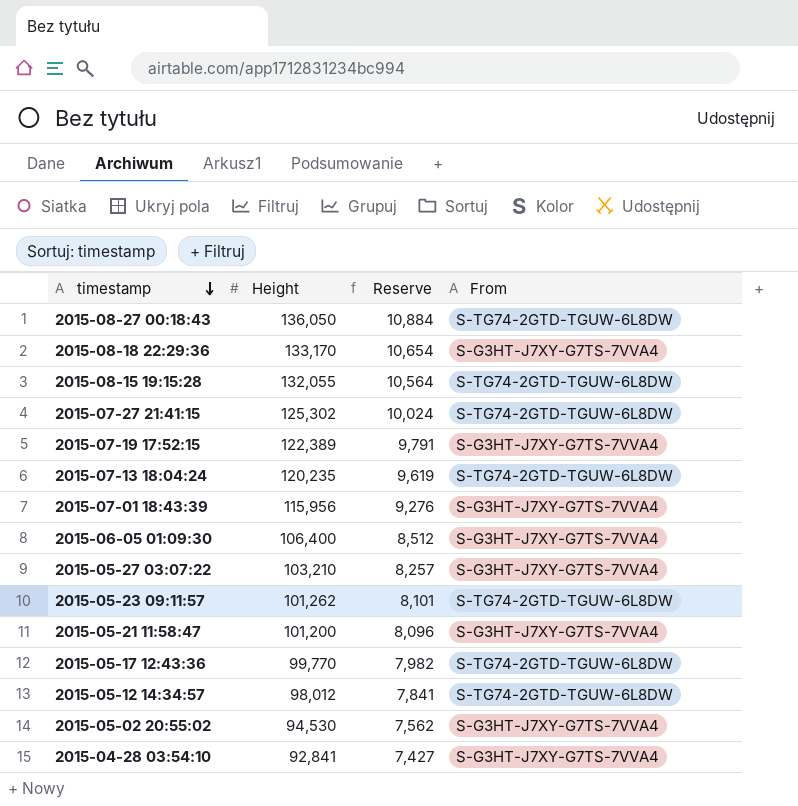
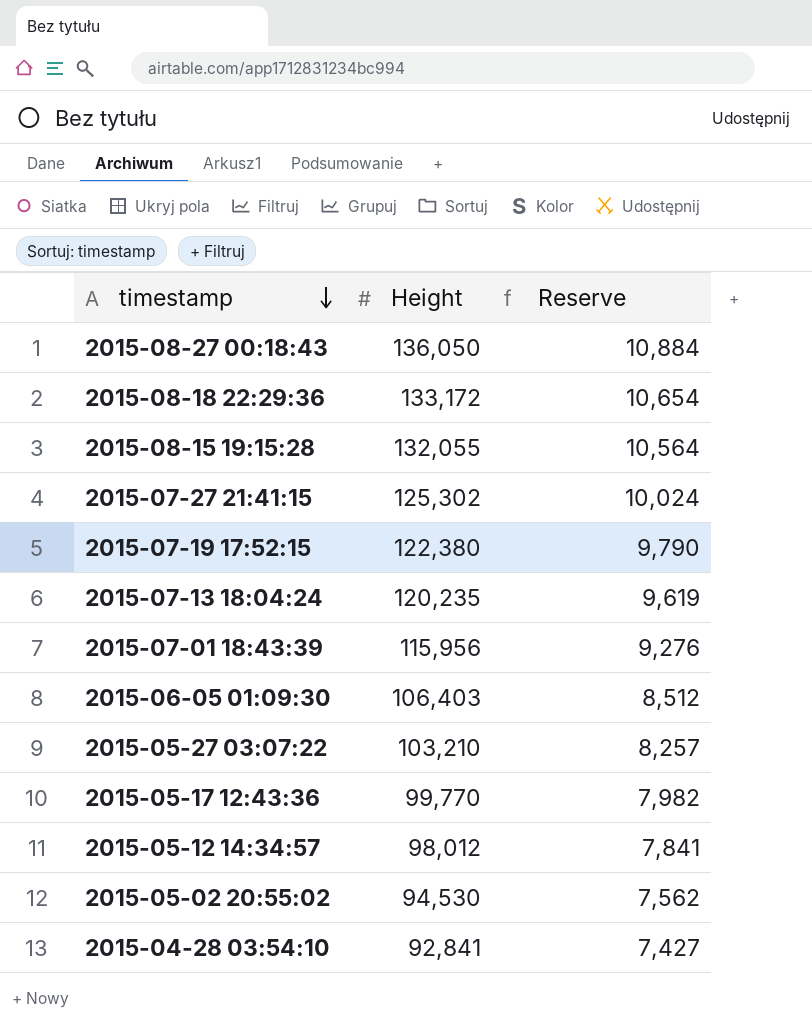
column From | position: 4 -> none
row 2015-05-23 09:11:57: 101,262 | 8,101 | S-TG74-2GTD-TGUW-6L8DW -> none
row 2015-05-21 11:58:47: 101,200 | 8,096 | S-G3HT-J7XY-G7TS-7VVA4 -> none
2015-08-18 22:29:36 | Height: 133,170 -> 133,172
2015-07-19 17:52:15 | Height: 122,389 -> 122,380
2015-07-19 17:52:15 | Reserve: 9,791 -> 9,790
2015-06-05 01:09:30 | Height: 106,400 -> 106,403

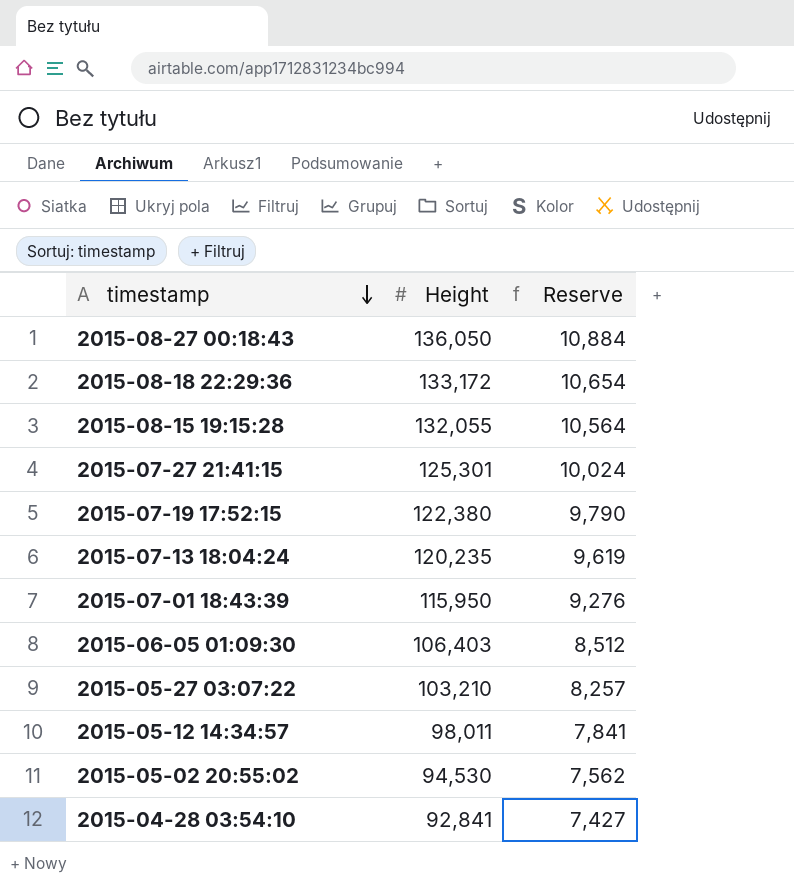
row 2015-05-17 12:43:36: 99,770 | 7,982 -> none
2015-07-27 21:41:15 | Height: 125,302 -> 125,301
2015-07-01 18:43:39 | Height: 115,956 -> 115,950
2015-05-12 14:34:57 | Height: 98,012 -> 98,011

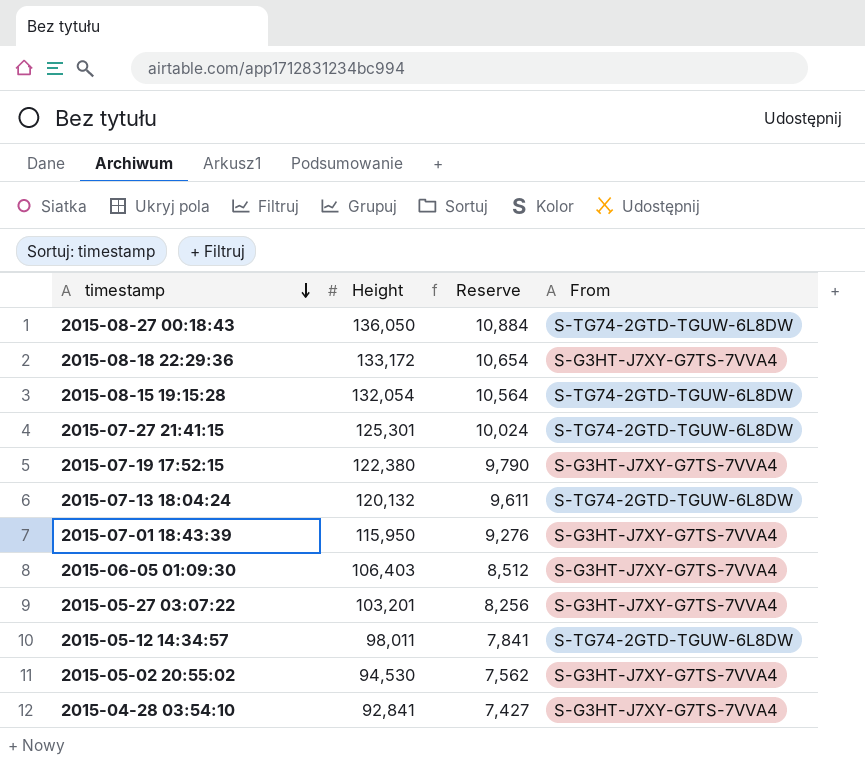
column From | position: none -> 4
2015-08-15 19:15:28 | Height: 132,055 -> 132,054
2015-07-13 18:04:24 | Height: 120,235 -> 120,132
2015-07-13 18:04:24 | Reserve: 9,619 -> 9,611
2015-05-27 03:07:22 | Height: 103,210 -> 103,201
2015-05-27 03:07:22 | Reserve: 8,257 -> 8,256

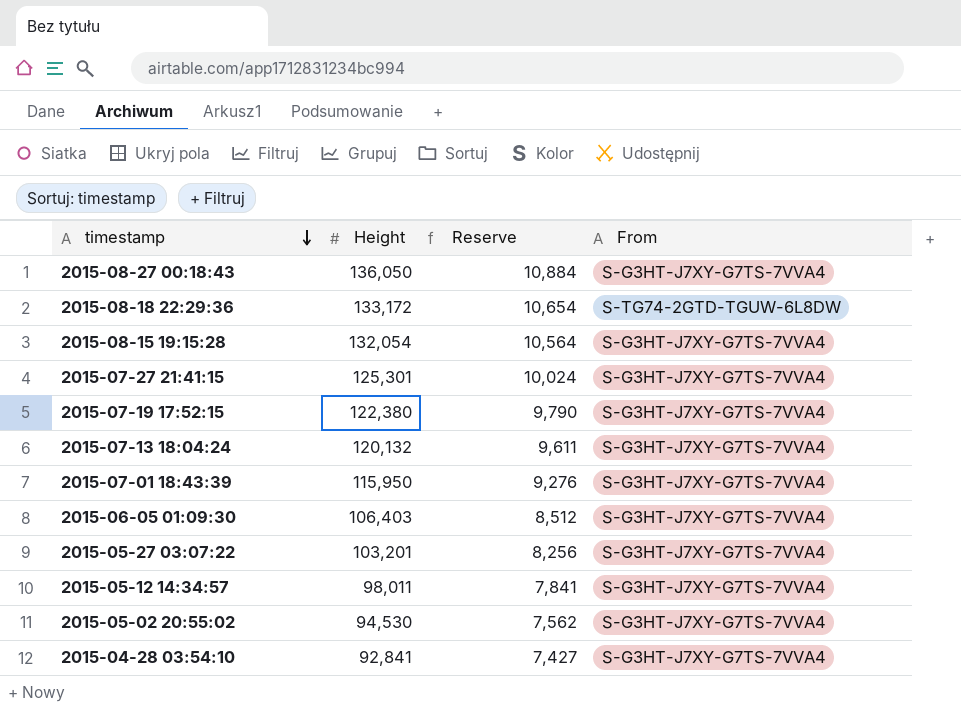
2015-08-27 00:18:43 | From: S-TG74-2GTD-TGUW-6L8DW -> S-G3HT-J7XY-G7TS-7VVA4
2015-08-18 22:29:36 | From: S-G3HT-J7XY-G7TS-7VVA4 -> S-TG74-2GTD-TGUW-6L8DW
2015-08-15 19:15:28 | From: S-TG74-2GTD-TGUW-6L8DW -> S-G3HT-J7XY-G7TS-7VVA4
2015-07-27 21:41:15 | From: S-TG74-2GTD-TGUW-6L8DW -> S-G3HT-J7XY-G7TS-7VVA4
2015-07-13 18:04:24 | From: S-TG74-2GTD-TGUW-6L8DW -> S-G3HT-J7XY-G7TS-7VVA4
2015-05-12 14:34:57 | From: S-TG74-2GTD-TGUW-6L8DW -> S-G3HT-J7XY-G7TS-7VVA4

